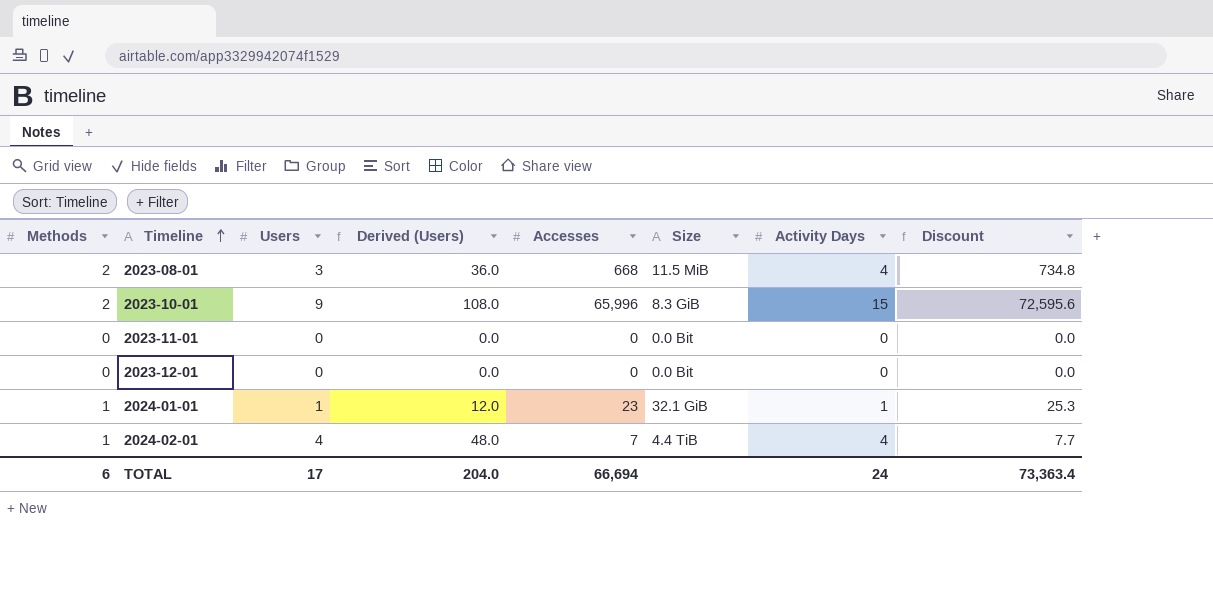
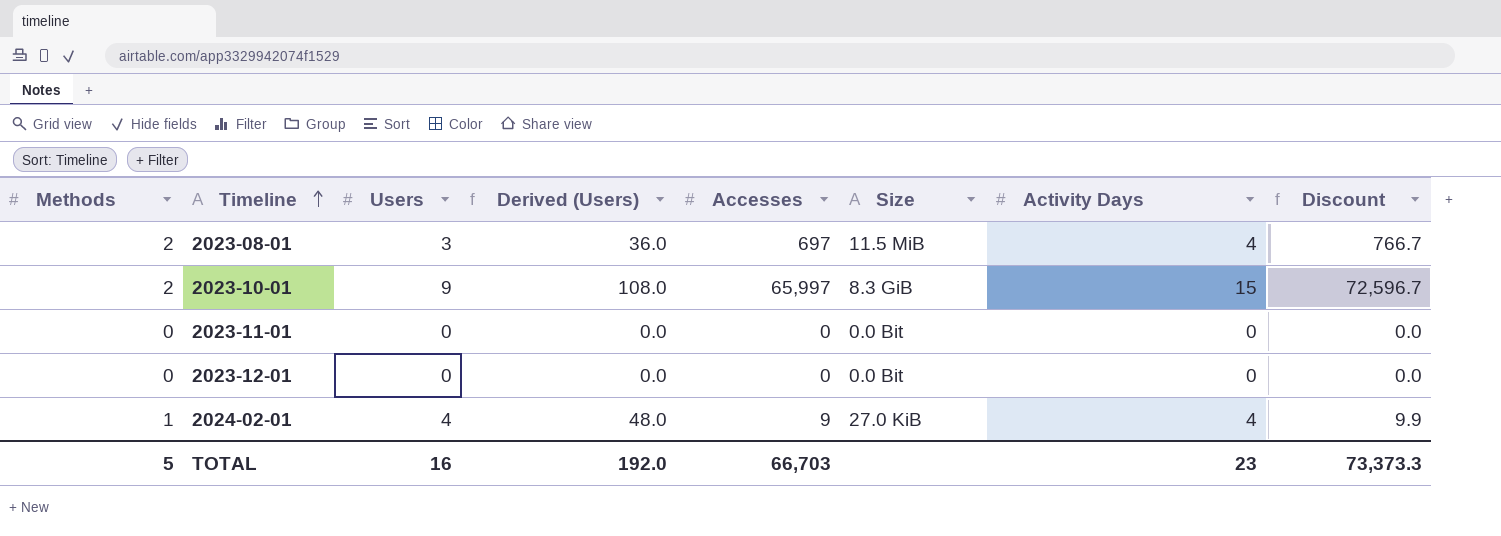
row 2024-01-01: 1 | 1 | 12.0 | 23 | 32.1 GiB | 1 | 25.3 -> none
2023-08-01 | Accesses: 668 -> 697
2023-08-01 | Discount: 734.8 -> 766.7
2023-10-01 | Accesses: 65,996 -> 65,997
2023-10-01 | Discount: 72,595.6 -> 72,596.7
2024-02-01 | Accesses: 7 -> 9
2024-02-01 | Size: 4.4 TiB -> 27.0 KiB
2024-02-01 | Discount: 7.7 -> 9.9
TOTAL | Methods: 6 -> 5
TOTAL | Users: 17 -> 16
TOTAL | Derived (Users): 204.0 -> 192.0
TOTAL | Accesses: 66,694 -> 66,703
TOTAL | Activity Days: 24 -> 23
TOTAL | Discount: 73,363.4 -> 73,373.3

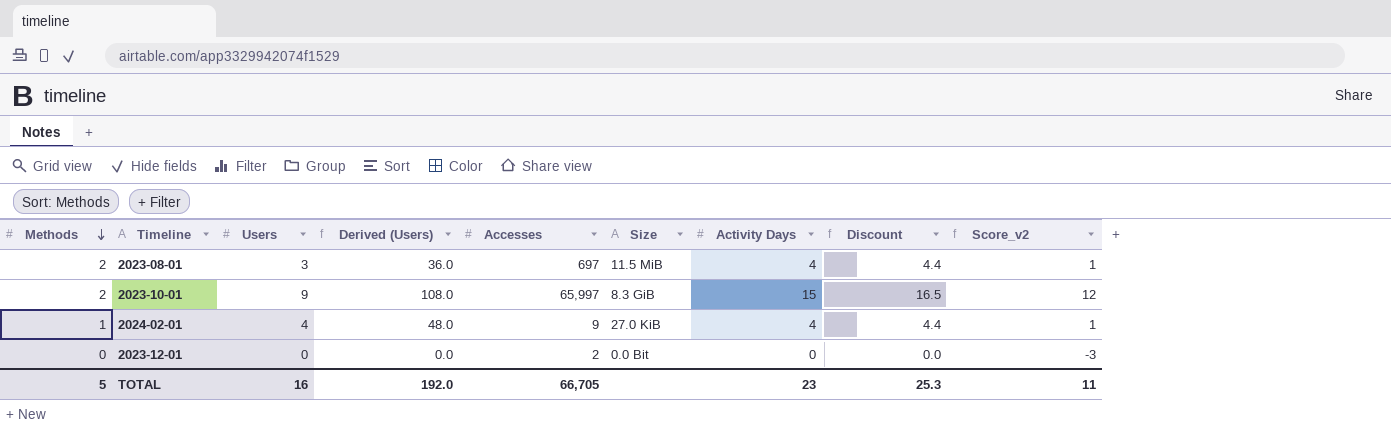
row order: Timeline ascending -> Methods descending
column Discount | formula: [Accesses] * 1.1 -> [Activity Days] * 1.1
column Score_v2 | formula: none -> [Activity Days] - 3
row 2023-11-01: 0 | 0 | 0.0 | 0 | 0.0 Bit | 0 | 0.0 -> none
2023-12-01 | Accesses: 0 -> 2
TOTAL | Accesses: 66,703 -> 66,705
TOTAL | Discount: 73,373.3 -> 25.3

